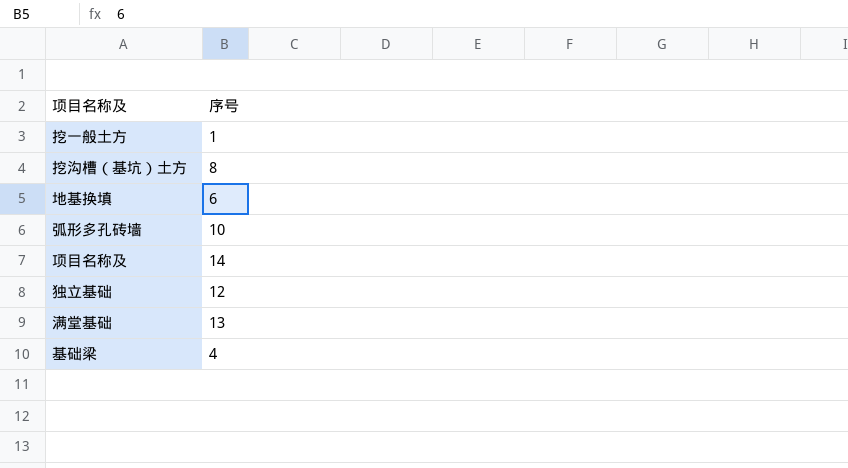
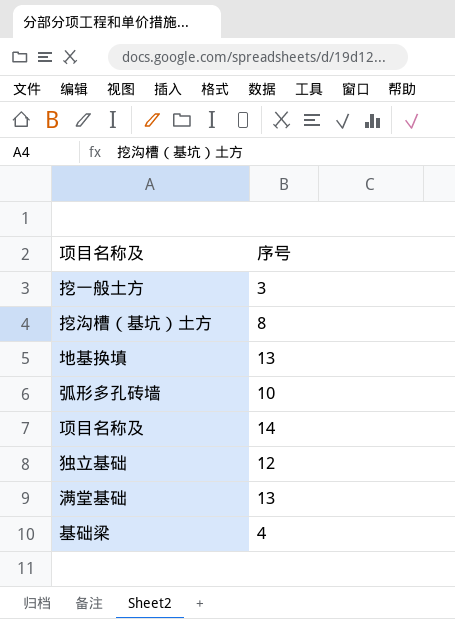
挖一般土方 | 序号: 1 -> 3
地基换填 | 序号: 6 -> 13

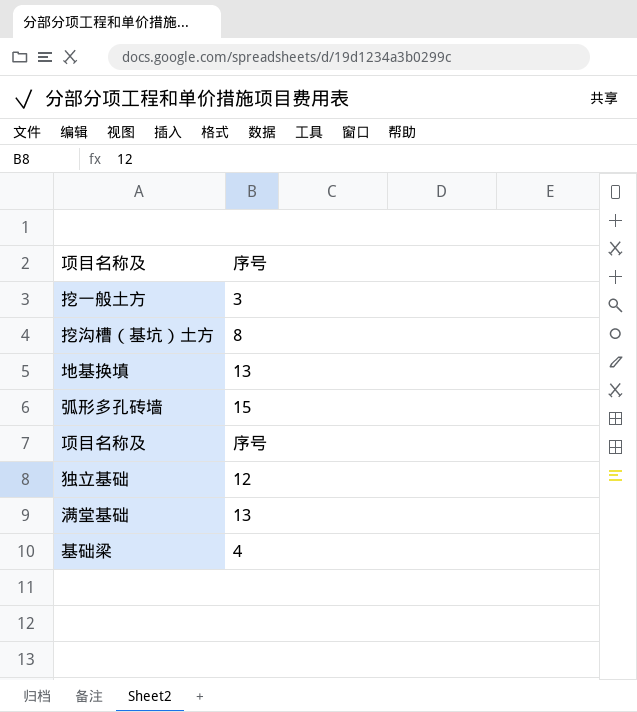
弧形多孔砖墙 | 序号: 10 -> 15
项目名称及 | 序号: 14 -> 序号

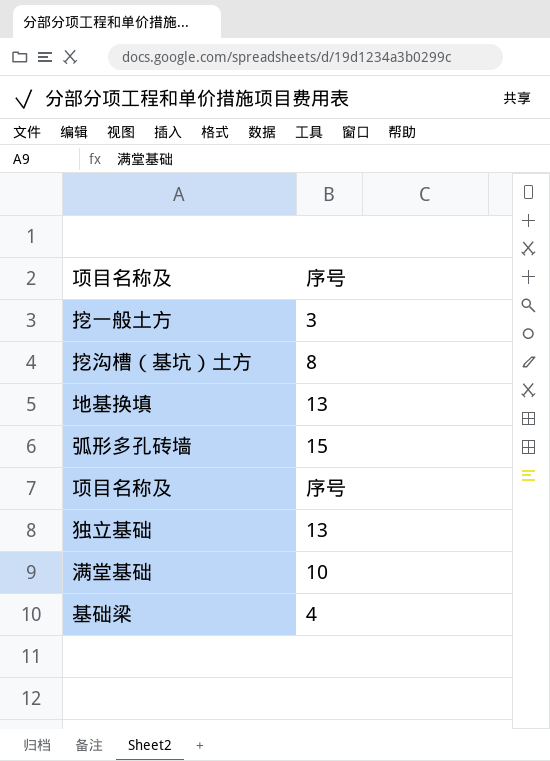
独立基础 | 序号: 12 -> 13
满堂基础 | 序号: 13 -> 10

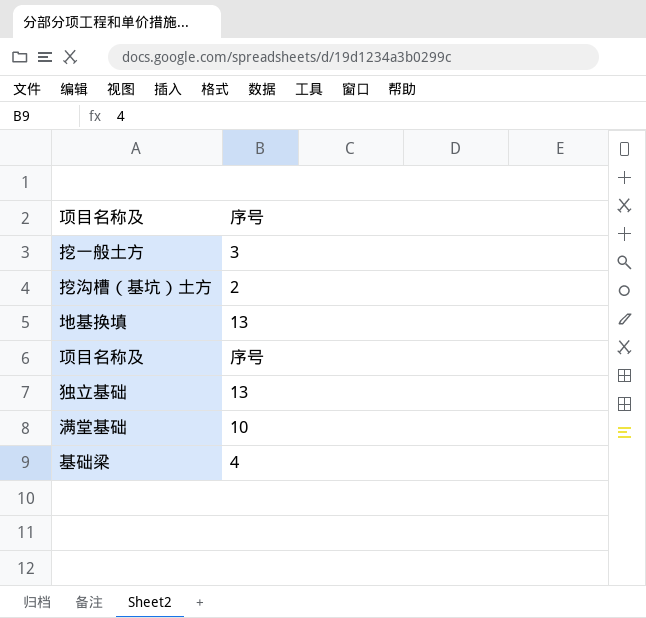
row 弧形多孔砖墙: 15 -> none
挖沟槽（基坑）土方 | 序号: 8 -> 2

